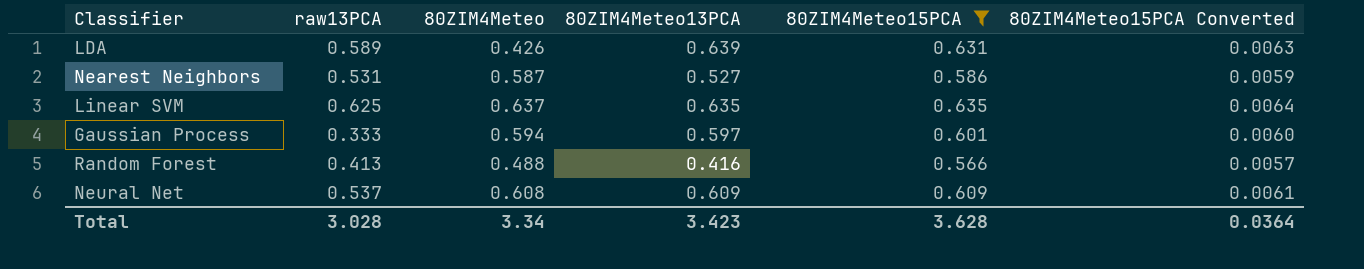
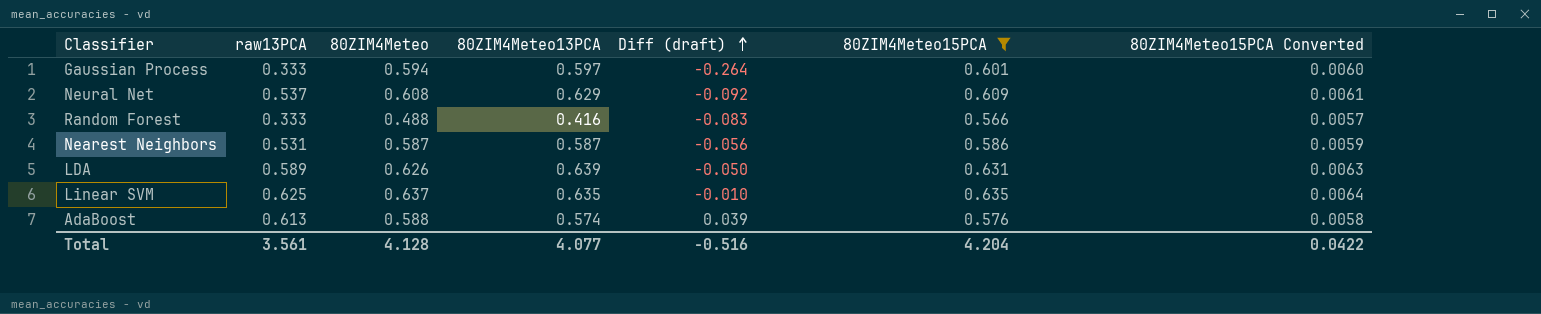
row order: none -> Diff (draft) ascending
column Diff (draft) | formula: none -> [raw13PCA] - [80ZIM4Meteo13PCA]
Neural Net | 80ZIM4Meteo13PCA: 0.609 -> 0.629
Random Forest | raw13PCA: 0.413 -> 0.333
Nearest Neighbors | 80ZIM4Meteo13PCA: 0.527 -> 0.587
LDA | 80ZIM4Meteo: 0.426 -> 0.626
row AdaBoost: none -> 0.613 | 0.588 | 0.574 | 0.039 | 0.576 | 0.0058
Total | raw13PCA: 3.028 -> 3.561
Total | 80ZIM4Meteo: 3.34 -> 4.128
Total | 80ZIM4Meteo13PCA: 3.423 -> 4.077
Total | 80ZIM4Meteo15PCA: 3.628 -> 4.204
Total | 80ZIM4Meteo15PCA Converted: 0.0364 -> 0.0422

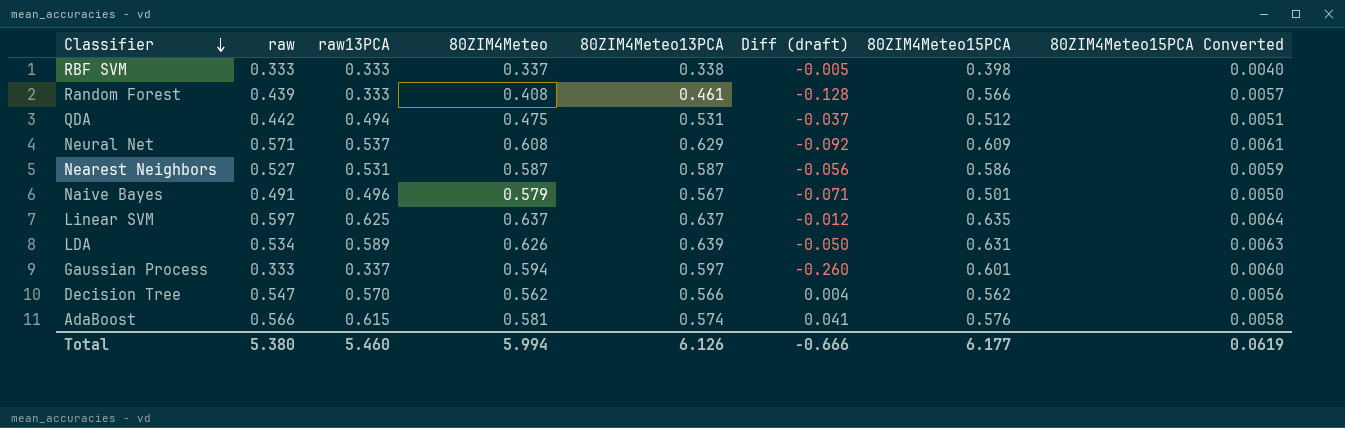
filter: 80ZIM4Meteo15PCA >= 0.566 -> none
row order: Diff (draft) ascending -> Classifier descending
column raw | position: none -> 2
Random Forest | 80ZIM4Meteo: 0.488 -> 0.408
Random Forest | 80ZIM4Meteo13PCA: 0.416 -> 0.461
Random Forest | Diff (draft): -0.083 -> -0.128
Linear SVM | 80ZIM4Meteo13PCA: 0.635 -> 0.637
Linear SVM | Diff (draft): -0.010 -> -0.012
Gaussian Process | raw13PCA: 0.333 -> 0.337
Gaussian Process | Diff (draft): -0.264 -> -0.260
AdaBoost | raw13PCA: 0.613 -> 0.615
AdaBoost | 80ZIM4Meteo: 0.588 -> 0.581
AdaBoost | Diff (draft): 0.039 -> 0.041
Total | raw13PCA: 3.561 -> 5.460
Total | 80ZIM4Meteo: 4.128 -> 5.994
Total | 80ZIM4Meteo13PCA: 4.077 -> 6.126
Total | Diff (draft): -0.516 -> -0.666
Total | 80ZIM4Meteo15PCA: 4.204 -> 6.177
Total | 80ZIM4Meteo15PCA Converted: 0.0422 -> 0.0619

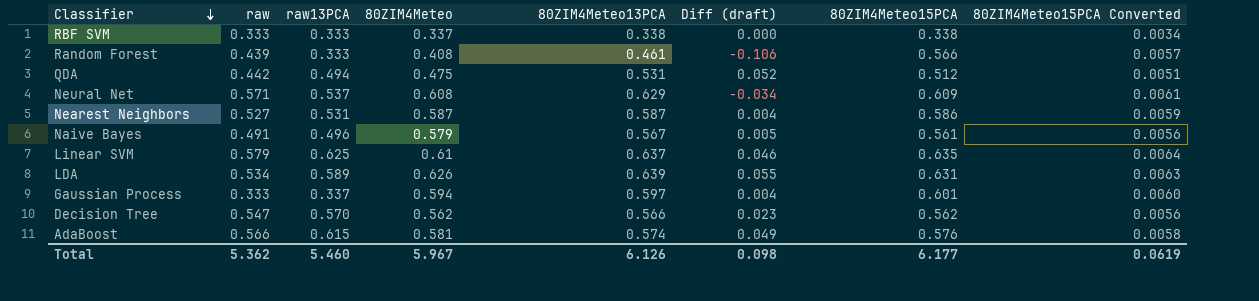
column Diff (draft) | formula: [raw13PCA] - [80ZIM4Meteo13PCA] -> [raw13PCA] - [raw]
RBF SVM | 80ZIM4Meteo15PCA: 0.398 -> 0.338
RBF SVM | 80ZIM4Meteo15PCA Converted: 0.0040 -> 0.0034
Naive Bayes | 80ZIM4Meteo15PCA: 0.501 -> 0.561
Naive Bayes | 80ZIM4Meteo15PCA Converted: 0.0050 -> 0.0056
Linear SVM | raw: 0.597 -> 0.579
Linear SVM | 80ZIM4Meteo: 0.637 -> 0.61
Total | raw: 5.380 -> 5.362
Total | 80ZIM4Meteo: 5.994 -> 5.967
Total | Diff (draft): -0.666 -> 0.098

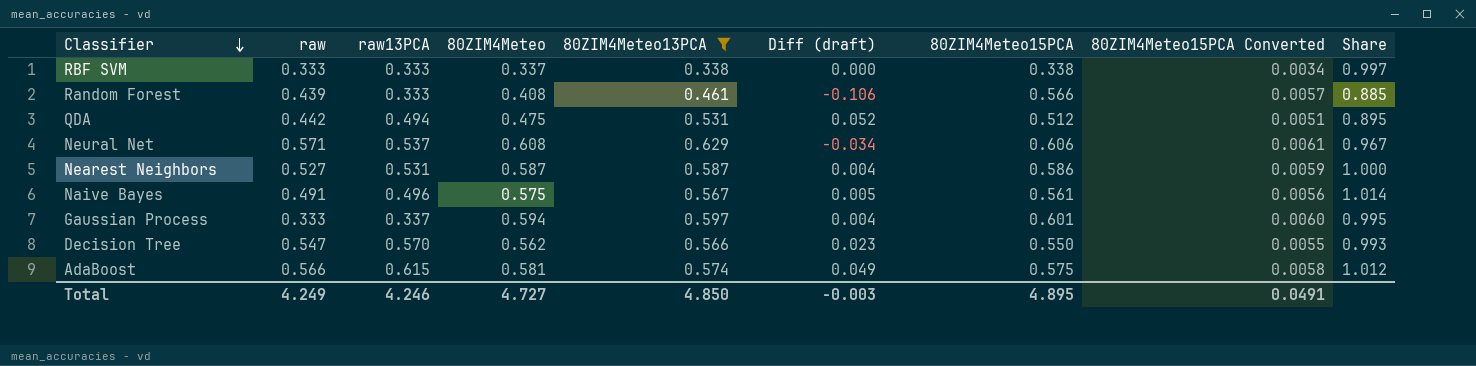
filter: none -> 80ZIM4Meteo13PCA <= 0.629
column Share | formula: none -> [80ZIM4Meteo] / [80ZIM4Meteo13PCA]
Neural Net | 80ZIM4Meteo15PCA: 0.609 -> 0.606
Naive Bayes | 80ZIM4Meteo: 0.579 -> 0.575
Decision Tree | 80ZIM4Meteo15PCA: 0.562 -> 0.550
Decision Tree | 80ZIM4Meteo15PCA Converted: 0.0056 -> 0.0055
AdaBoost | 80ZIM4Meteo15PCA: 0.576 -> 0.575
Total | raw: 5.362 -> 4.249
Total | raw13PCA: 5.460 -> 4.246
Total | 80ZIM4Meteo: 5.967 -> 4.727
Total | 80ZIM4Meteo13PCA: 6.126 -> 4.850
Total | Diff (draft): 0.098 -> -0.003
Total | 80ZIM4Meteo15PCA: 6.177 -> 4.895
Total | 80ZIM4Meteo15PCA Converted: 0.0619 -> 0.0491

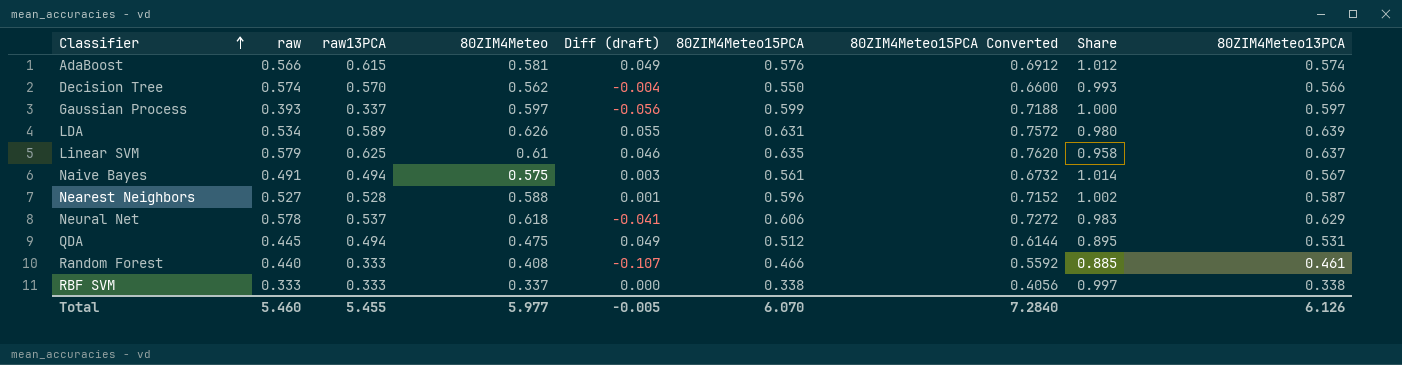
filter: 80ZIM4Meteo13PCA <= 0.629 -> none
row order: Classifier descending -> Classifier ascending
column 80ZIM4Meteo15PCA Converted | formula: [80ZIM4Meteo15PCA] * 0.01 -> [80ZIM4Meteo15PCA] * 1.2
column 80ZIM4Meteo13PCA | position: 5 -> 9
AdaBoost | 80ZIM4Meteo15PCA: 0.575 -> 0.576
Decision Tree | raw: 0.547 -> 0.574
Decision Tree | Diff (draft): 0.023 -> -0.004
Gaussian Process | raw: 0.333 -> 0.393
Gaussian Process | 80ZIM4Meteo: 0.594 -> 0.597
Gaussian Process | Diff (draft): 0.004 -> -0.056
Gaussian Process | 80ZIM4Meteo15PCA: 0.601 -> 0.599
Gaussian Process | Share: 0.995 -> 1.000
Naive Bayes | raw13PCA: 0.496 -> 0.494
Naive Bayes | Diff (draft): 0.005 -> 0.003
Nearest Neighbors | raw13PCA: 0.531 -> 0.528
Nearest Neighbors | 80ZIM4Meteo: 0.587 -> 0.588
Nearest Neighbors | Diff (draft): 0.004 -> 0.001
Nearest Neighbors | 80ZIM4Meteo15PCA: 0.586 -> 0.596
Nearest Neighbors | Share: 1.000 -> 1.002
Neural Net | raw: 0.571 -> 0.578
Neural Net | 80ZIM4Meteo: 0.608 -> 0.618
Neural Net | Diff (draft): -0.034 -> -0.041
Neural Net | Share: 0.967 -> 0.983
QDA | raw: 0.442 -> 0.445
QDA | Diff (draft): 0.052 -> 0.049
Random Forest | raw: 0.439 -> 0.440
Random Forest | Diff (draft): -0.106 -> -0.107
Random Forest | 80ZIM4Meteo15PCA: 0.566 -> 0.466
Total | raw: 4.249 -> 5.460
Total | raw13PCA: 4.246 -> 5.455
Total | 80ZIM4Meteo: 4.727 -> 5.977
Total | Diff (draft): -0.003 -> -0.005
Total | 80ZIM4Meteo15PCA: 4.895 -> 6.070
Total | 80ZIM4Meteo15PCA Converted: 0.0491 -> 7.2840
Total | 80ZIM4Meteo13PCA: 4.850 -> 6.126

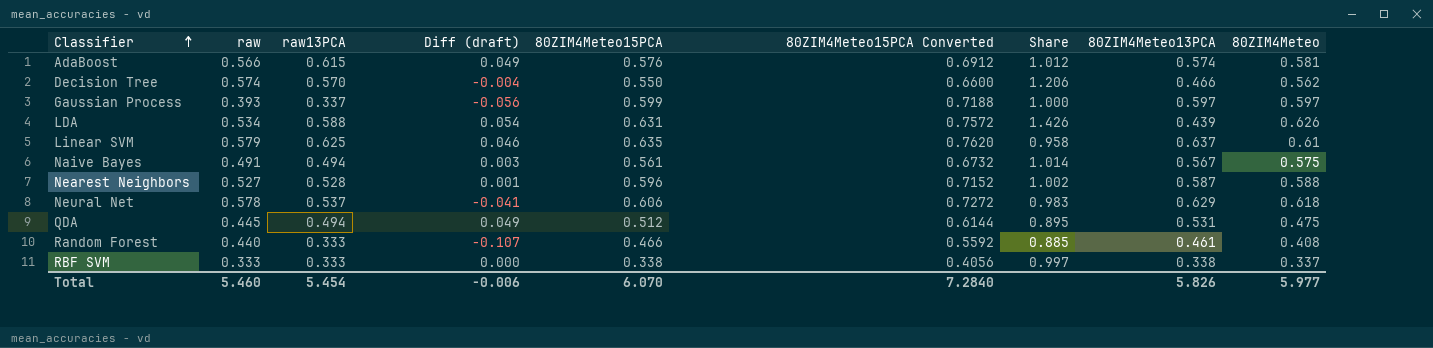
column 80ZIM4Meteo | position: 4 -> 9
Decision Tree | Share: 0.993 -> 1.206
Decision Tree | 80ZIM4Meteo13PCA: 0.566 -> 0.466
LDA | raw13PCA: 0.589 -> 0.588
LDA | Diff (draft): 0.055 -> 0.054
LDA | Share: 0.980 -> 1.426
LDA | 80ZIM4Meteo13PCA: 0.639 -> 0.439
Total | raw13PCA: 5.455 -> 5.454
Total | Diff (draft): -0.005 -> -0.006
Total | 80ZIM4Meteo13PCA: 6.126 -> 5.826

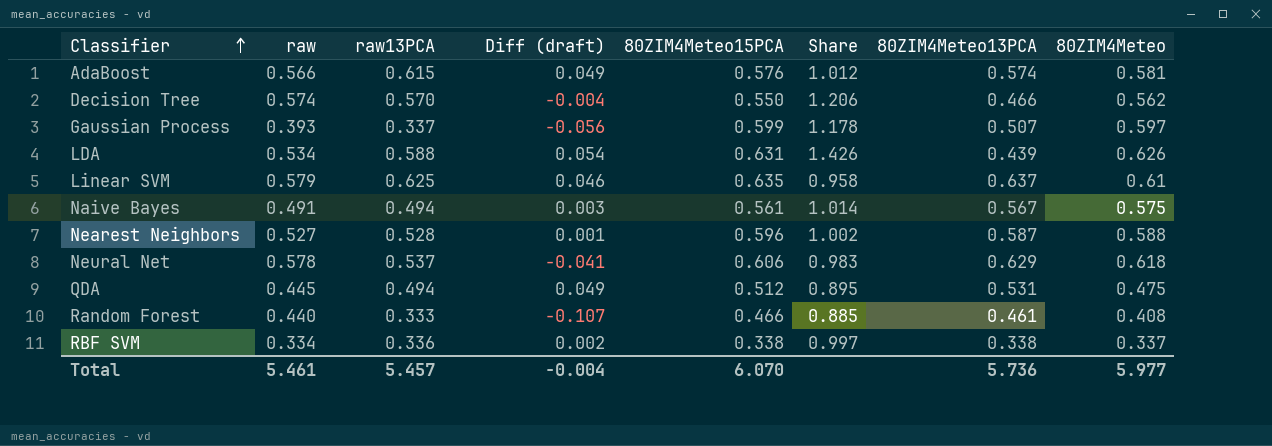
column 80ZIM4Meteo15PCA Converted | formula: [80ZIM4Meteo15PCA] * 1.2 -> none
Gaussian Process | Share: 1.000 -> 1.178
Gaussian Process | 80ZIM4Meteo13PCA: 0.597 -> 0.507
RBF SVM | raw: 0.333 -> 0.334
RBF SVM | raw13PCA: 0.333 -> 0.336
RBF SVM | Diff (draft): 0.000 -> 0.002
Total | raw: 5.460 -> 5.461
Total | raw13PCA: 5.454 -> 5.457
Total | Diff (draft): -0.006 -> -0.004
Total | 80ZIM4Meteo13PCA: 5.826 -> 5.736

